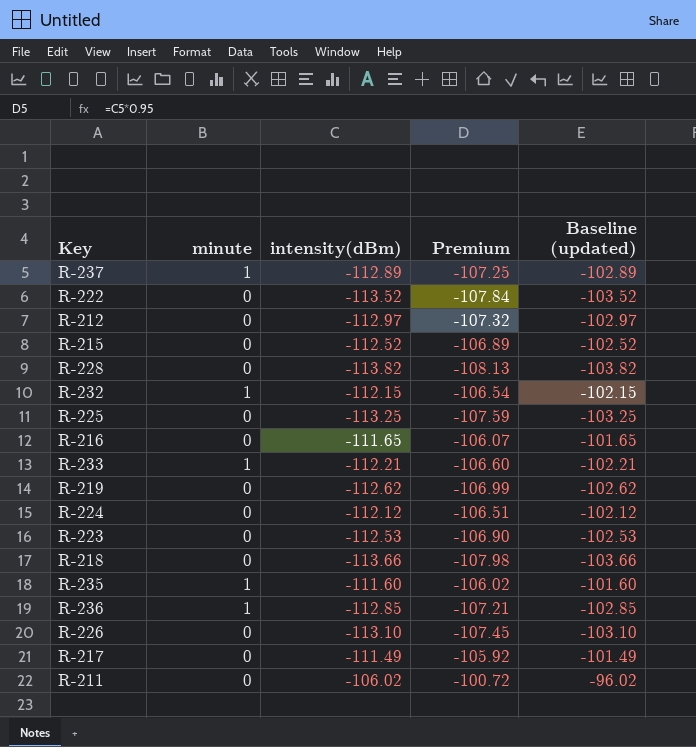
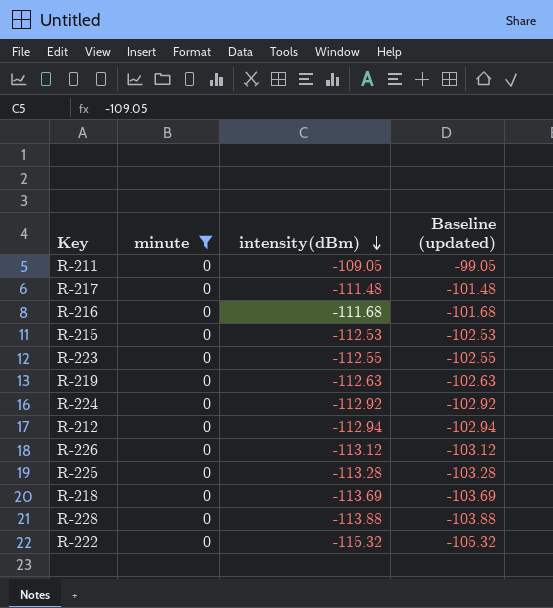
filter: none -> minute = 0
row order: none -> intensity(dBm) descending
column Premium | formula: [intensity(dBm)] * 0.95 -> none
R-211 | intensity(dBm): -106.02 -> -109.05
R-211 | Baseline (updated): -96.02 -> -99.05
R-217 | intensity(dBm): -111.49 -> -111.48
R-217 | Baseline (updated): -101.49 -> -101.48
R-216 | intensity(dBm): -111.65 -> -111.68
R-216 | Baseline (updated): -101.65 -> -101.68
R-215 | intensity(dBm): -112.52 -> -112.53
R-215 | Baseline (updated): -102.52 -> -102.53
R-223 | intensity(dBm): -112.53 -> -112.55
R-223 | Baseline (updated): -102.53 -> -102.55
R-219 | intensity(dBm): -112.62 -> -112.63
R-219 | Baseline (updated): -102.62 -> -102.63
R-224 | intensity(dBm): -112.12 -> -112.92
R-224 | Baseline (updated): -102.12 -> -102.92
R-212 | intensity(dBm): -112.97 -> -112.94
R-212 | Baseline (updated): -102.97 -> -102.94
R-226 | intensity(dBm): -113.10 -> -113.12
R-226 | Baseline (updated): -103.10 -> -103.12
R-225 | intensity(dBm): -113.25 -> -113.28
R-225 | Baseline (updated): -103.25 -> -103.28
R-218 | intensity(dBm): -113.66 -> -113.69
R-218 | Baseline (updated): -103.66 -> -103.69
R-228 | intensity(dBm): -113.82 -> -113.88
R-228 | Baseline (updated): -103.82 -> -103.88
R-222 | intensity(dBm): -113.52 -> -115.32
R-222 | Baseline (updated): -103.52 -> -105.32

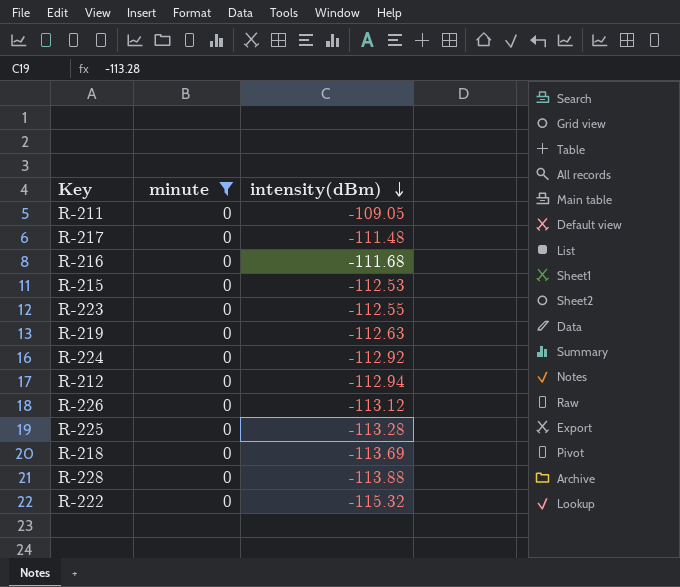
column Baseline (updated) | formula: [intensity(dBm)] + 10 -> none

